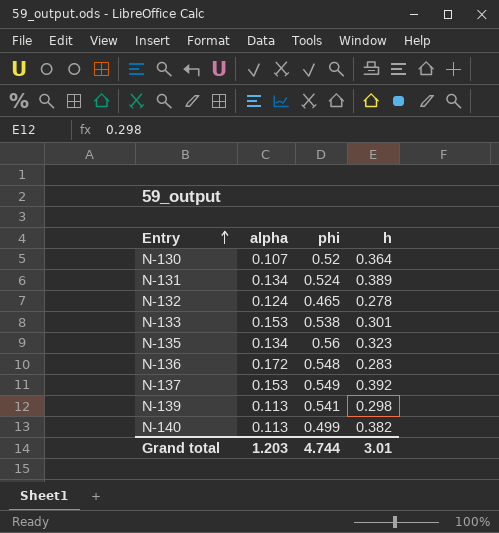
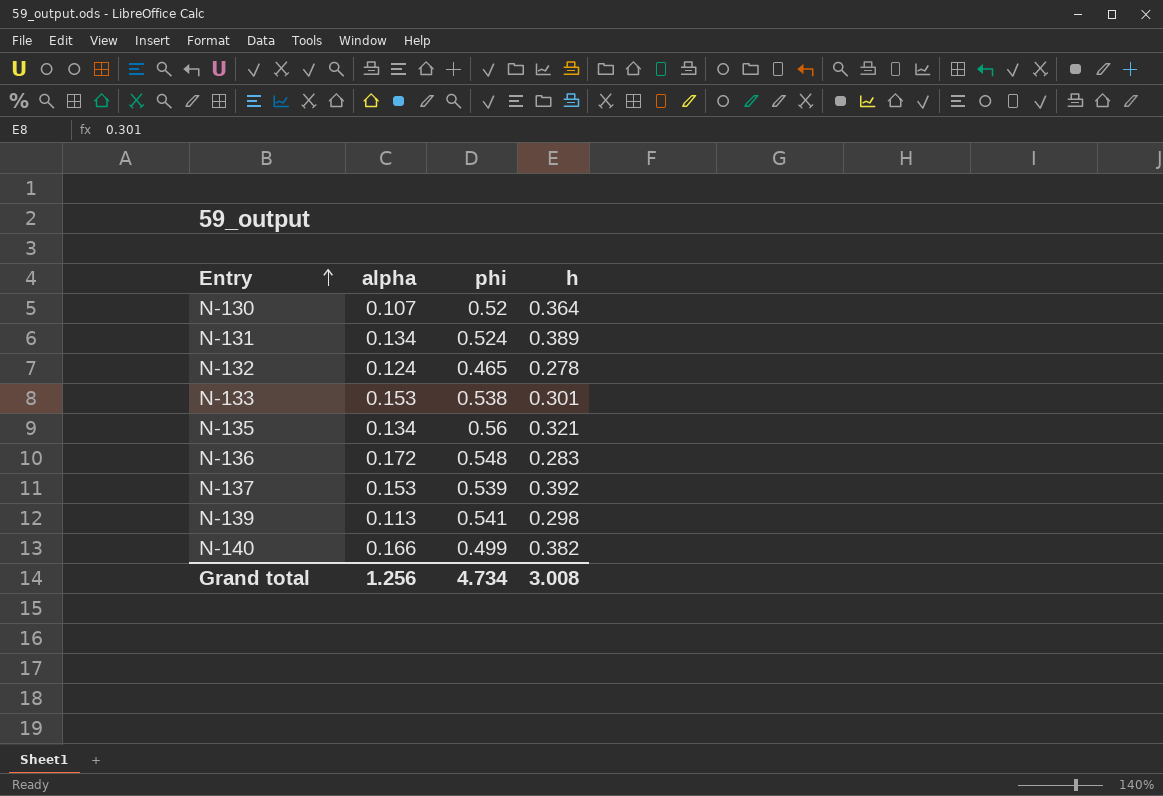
N-135 | h: 0.323 -> 0.321
N-137 | phi: 0.549 -> 0.539
N-140 | alpha: 0.113 -> 0.166
Grand total | alpha: 1.203 -> 1.256
Grand total | phi: 4.744 -> 4.734
Grand total | h: 3.01 -> 3.008

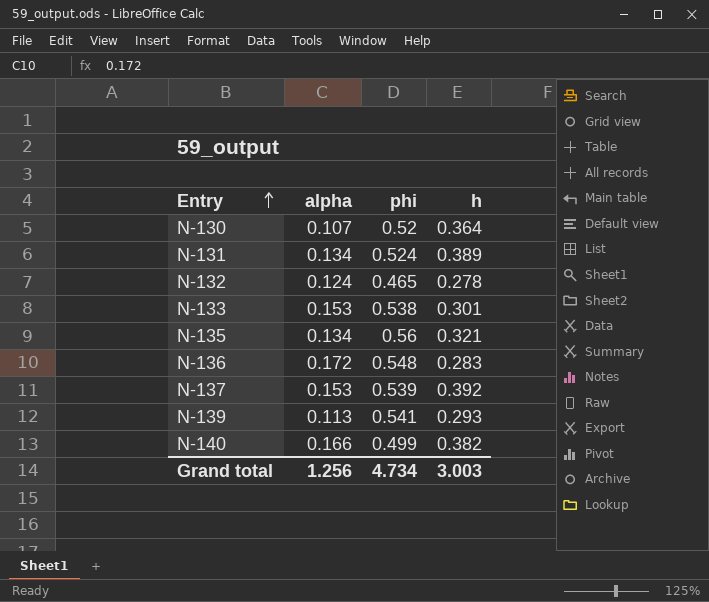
N-139 | h: 0.298 -> 0.293
Grand total | h: 3.008 -> 3.003

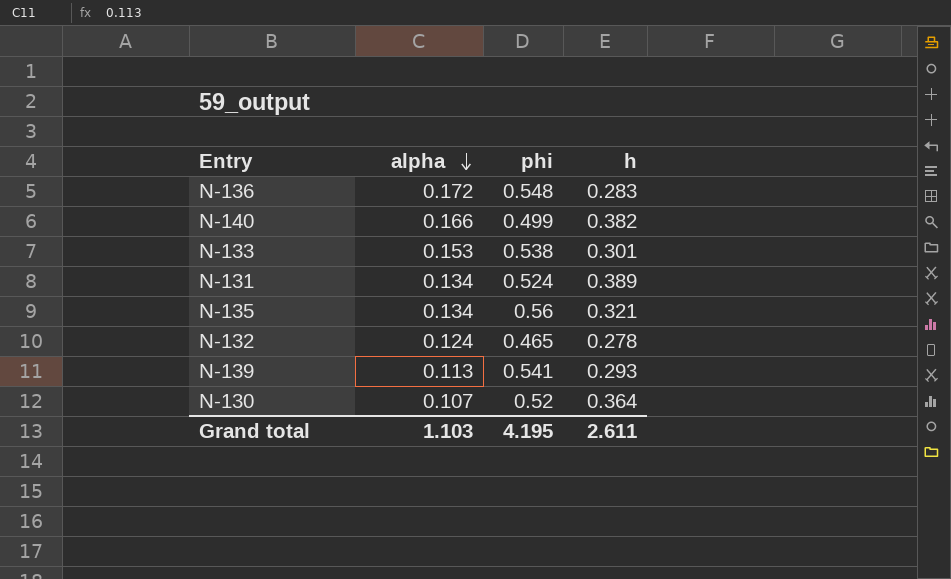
row order: Entry ascending -> alpha descending
row N-137: 0.153 | 0.539 | 0.392 -> none
Grand total | alpha: 1.256 -> 1.103
Grand total | phi: 4.734 -> 4.195
Grand total | h: 3.003 -> 2.611

